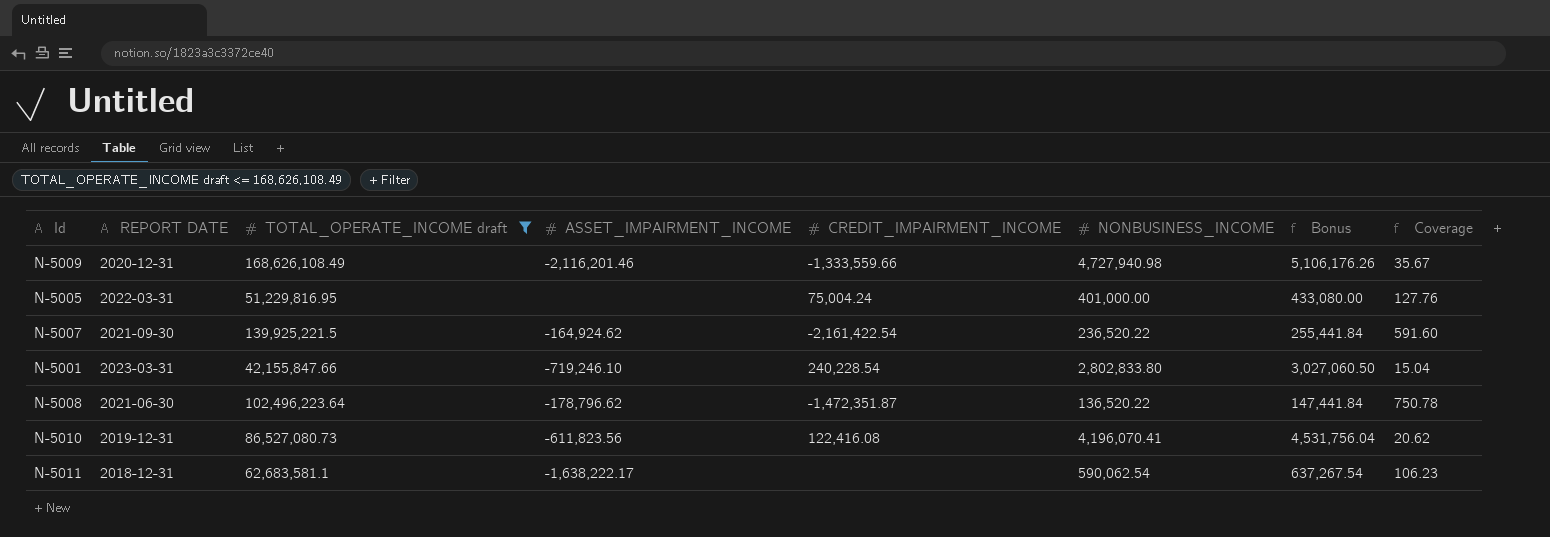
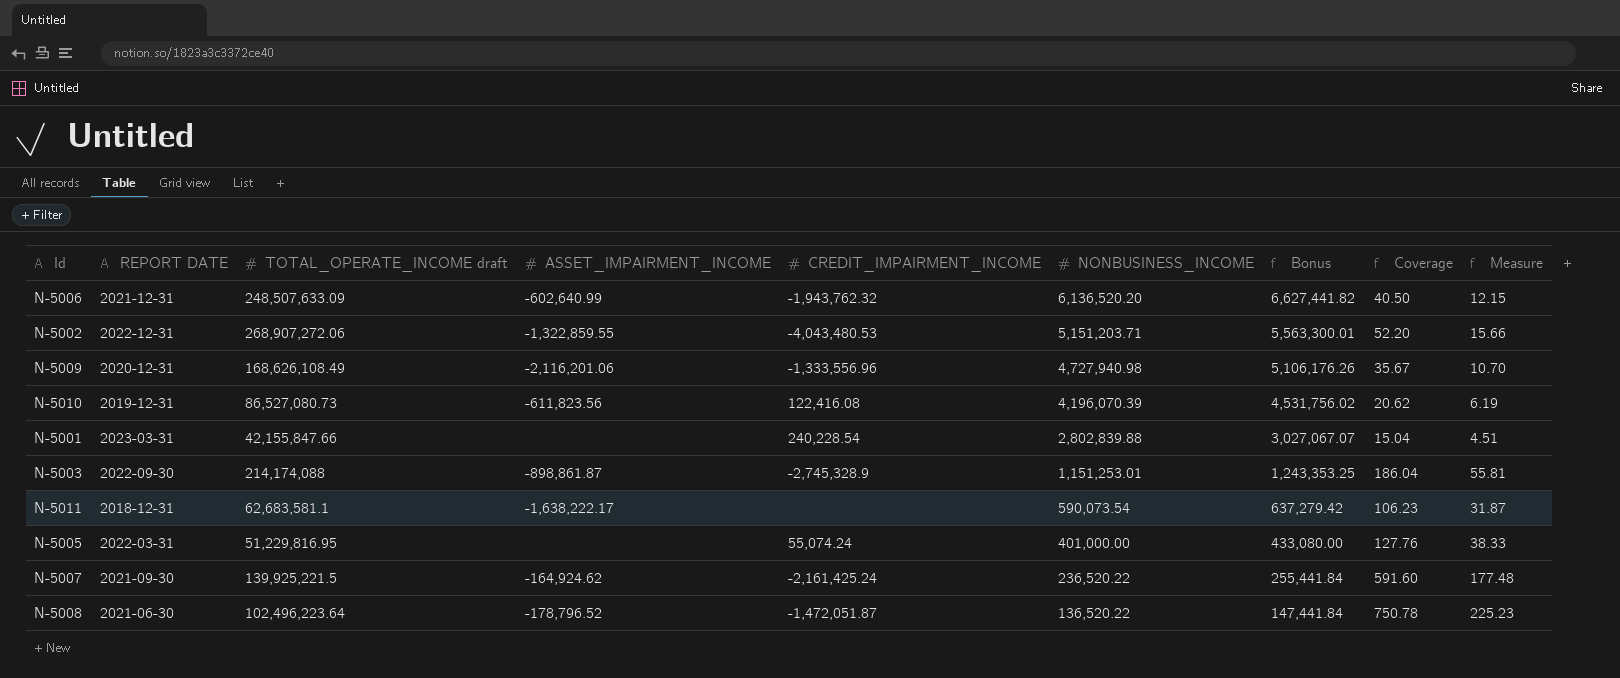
filter: TOTAL_OPERATE_INCOME draft <= 168,626,108.49 -> none
row order: none -> NONBUSINESS_INCOME descending
column Measure | formula: none -> [Coverage] * 0.3
N-5009 | ASSET_IMPAIRMENT_INCOME: -2,116,201.46 -> -2,116,201.06
N-5009 | CREDIT_IMPAIRMENT_INCOME: -1,333,559.66 -> -1,333,556.96
N-5010 | NONBUSINESS_INCOME: 4,196,070.41 -> 4,196,070.39
N-5010 | Bonus: 4,531,756.04 -> 4,531,756.02
N-5001 | ASSET_IMPAIRMENT_INCOME: -719,246.10 -> none
N-5001 | NONBUSINESS_INCOME: 2,802,833.80 -> 2,802,839.88
N-5001 | Bonus: 3,027,060.50 -> 3,027,067.07
N-5011 | NONBUSINESS_INCOME: 590,062.54 -> 590,073.54
N-5011 | Bonus: 637,267.54 -> 637,279.42
N-5005 | CREDIT_IMPAIRMENT_INCOME: 75,004.24 -> 55,074.24
N-5007 | CREDIT_IMPAIRMENT_INCOME: -2,161,422.54 -> -2,161,425.24
N-5008 | ASSET_IMPAIRMENT_INCOME: -178,796.62 -> -178,796.52
N-5008 | CREDIT_IMPAIRMENT_INCOME: -1,472,351.87 -> -1,472,051.87

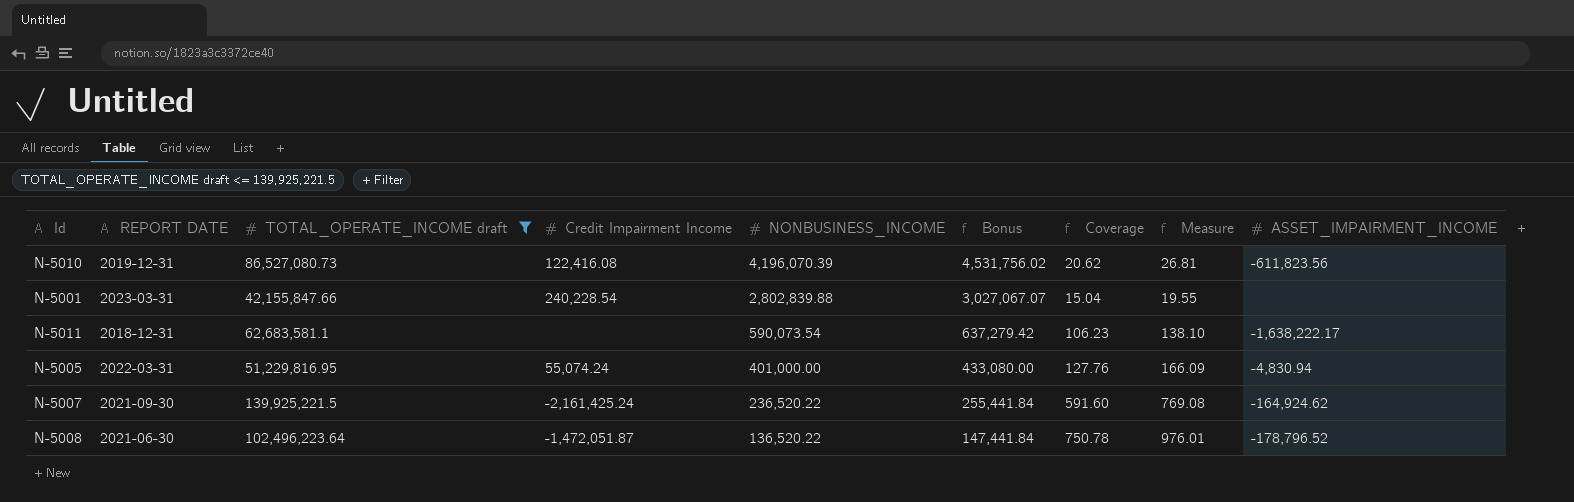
filter: none -> TOTAL_OPERATE_INCOME draft <= 139,925,221.5
column name: CREDIT_IMPAIRMENT_INCOME -> Credit Impairment Income
column Measure | formula: [Coverage] * 0.3 -> [Coverage] * 1.3
column ASSET_IMPAIRMENT_INCOME | position: 4 -> 9
N-5005 | ASSET_IMPAIRMENT_INCOME: none -> -4,830.94

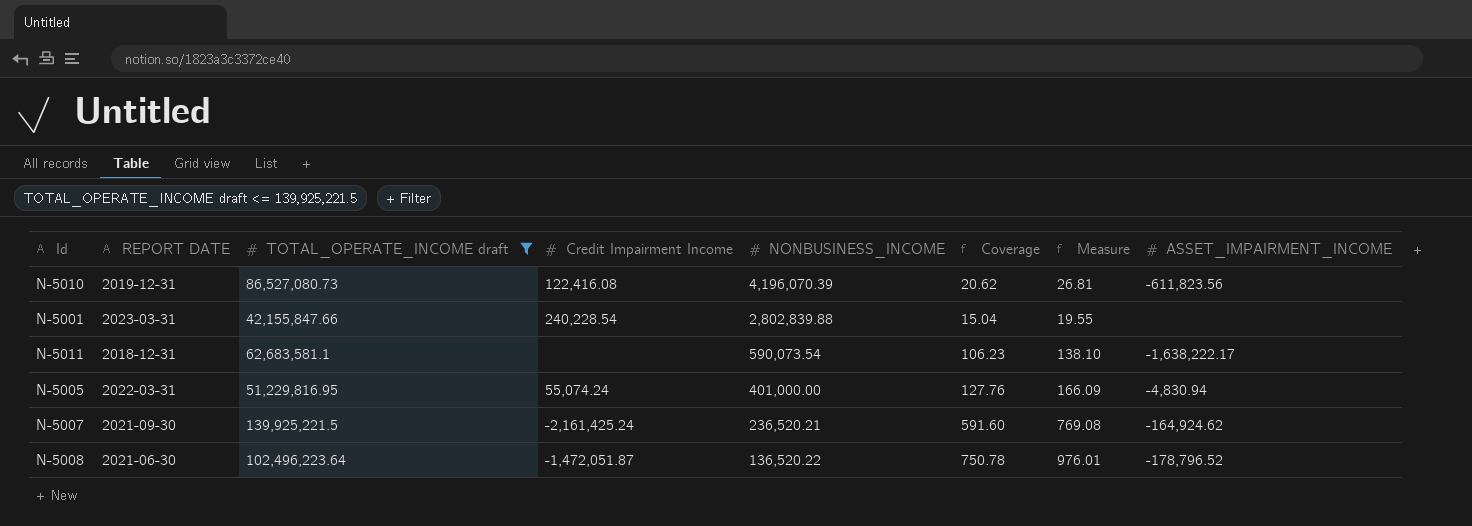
column Bonus | formula: [NONBUSINESS_INCOME] * 1.08 -> none
N-5007 | NONBUSINESS_INCOME: 236,520.22 -> 236,520.21

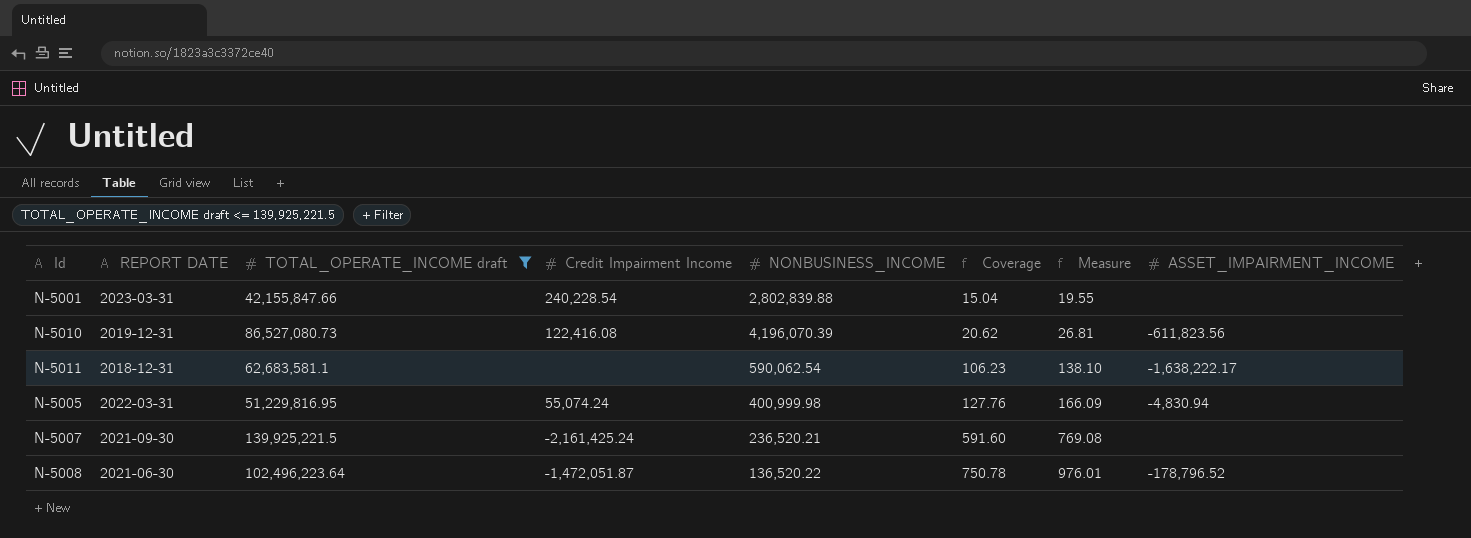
row order: NONBUSINESS_INCOME descending -> Coverage ascending
N-5011 | NONBUSINESS_INCOME: 590,073.54 -> 590,062.54
N-5005 | NONBUSINESS_INCOME: 401,000.00 -> 400,999.98
N-5007 | ASSET_IMPAIRMENT_INCOME: -164,924.62 -> none

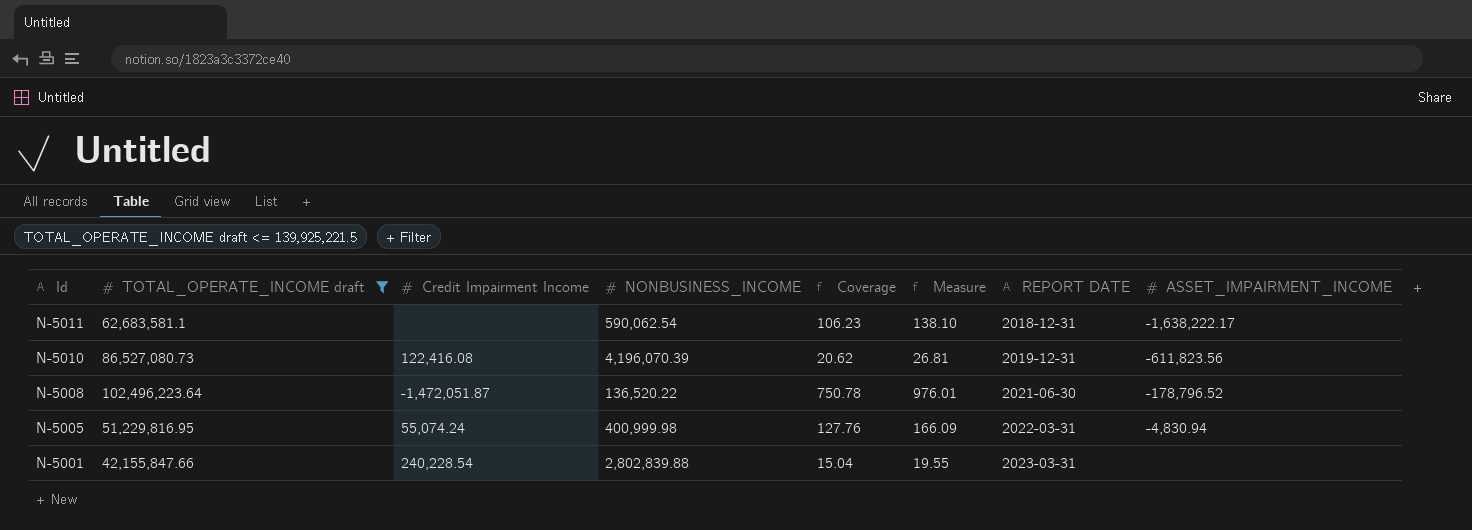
row order: Coverage ascending -> Id descending
column REPORT DATE | position: 2 -> 7
row N-5007: 2021-09-30 | 139,925,221.5 | -2,161,425.24 | 236,520.21 | 591.60 | 769.08 | none -> none

